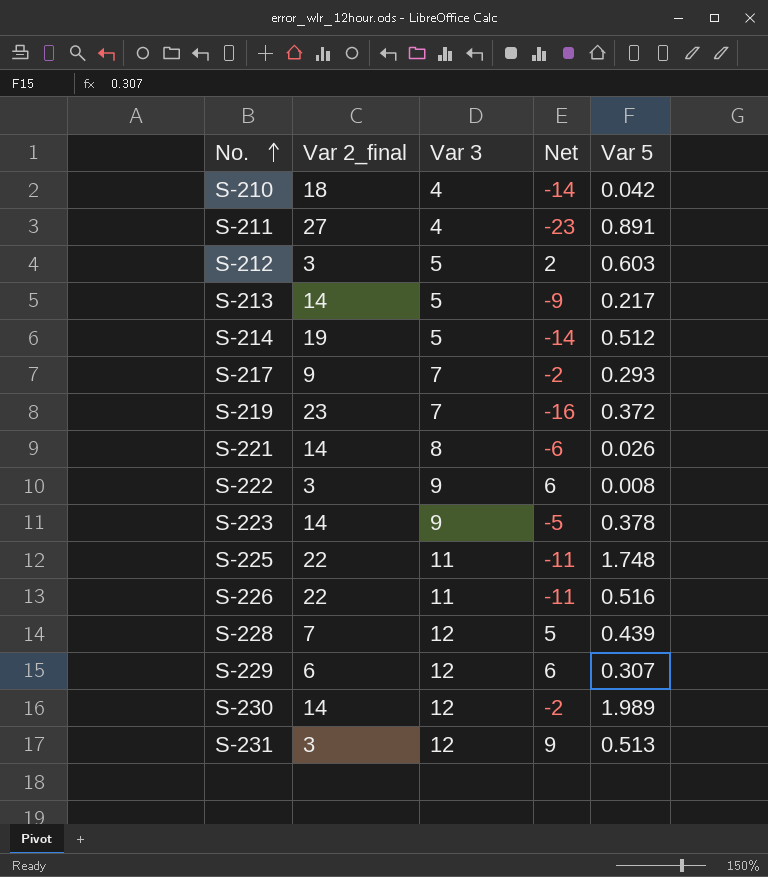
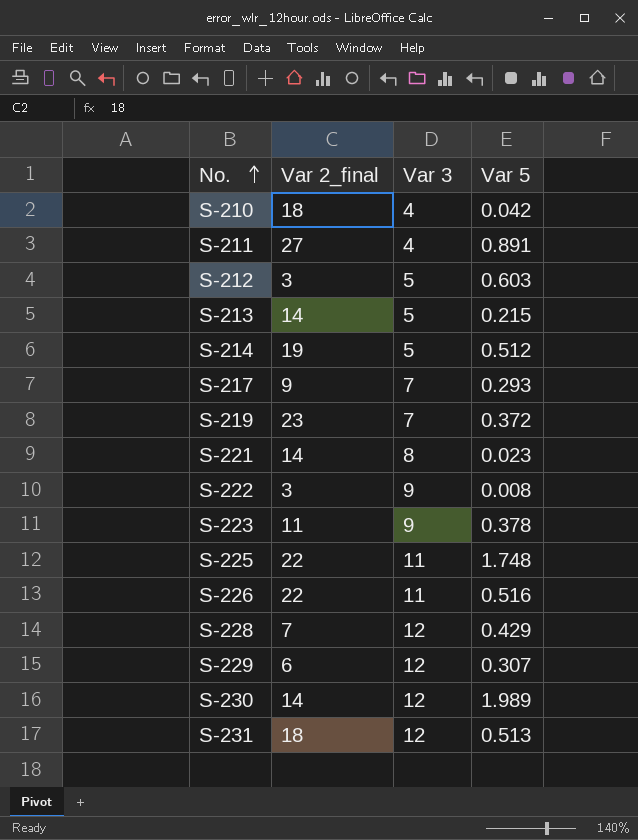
column Net | formula: [Var 3] - [Var 2_final] -> none
S-213 | Var 5: 0.217 -> 0.215
S-221 | Var 5: 0.026 -> 0.023
S-223 | Var 2_final: 14 -> 11
S-228 | Var 5: 0.439 -> 0.429
S-231 | Var 2_final: 3 -> 18

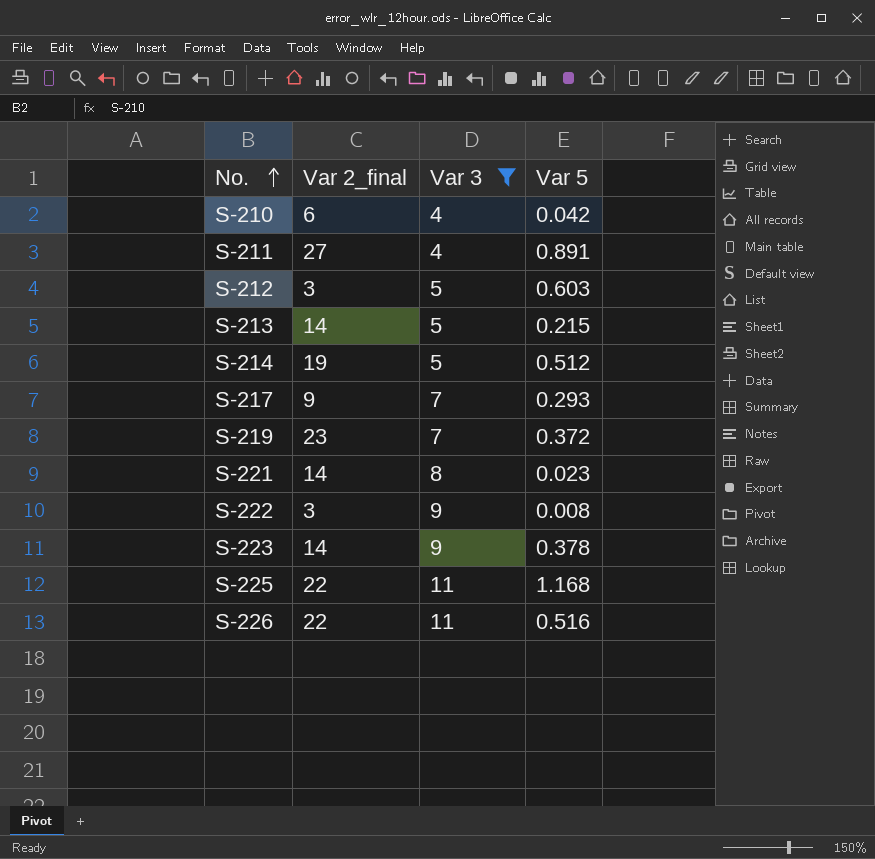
filter: none -> Var 3 != 12
S-210 | Var 2_final: 18 -> 6
S-223 | Var 2_final: 11 -> 14
S-225 | Var 5: 1.748 -> 1.168

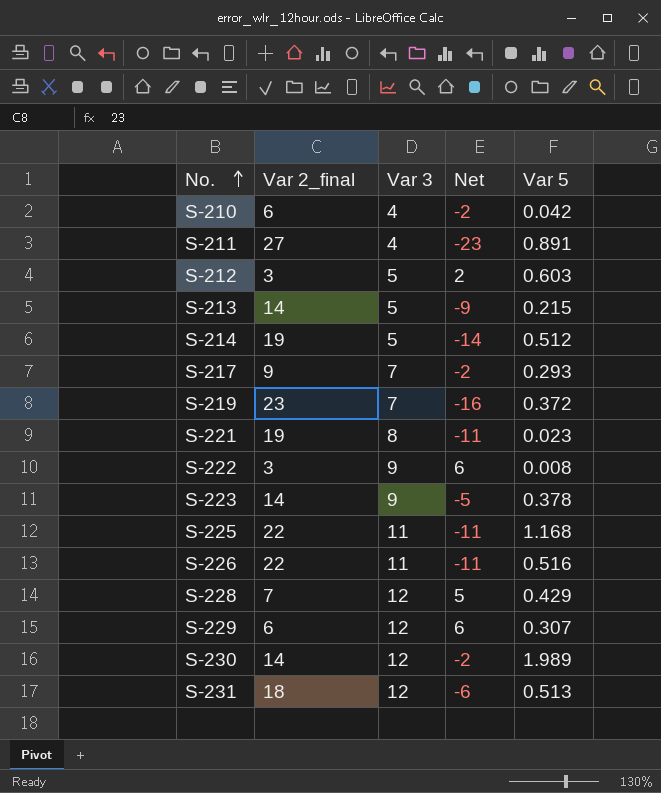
filter: Var 3 != 12 -> none
column Net | formula: none -> [Var 3] - [Var 2_final]
S-221 | Var 2_final: 14 -> 19

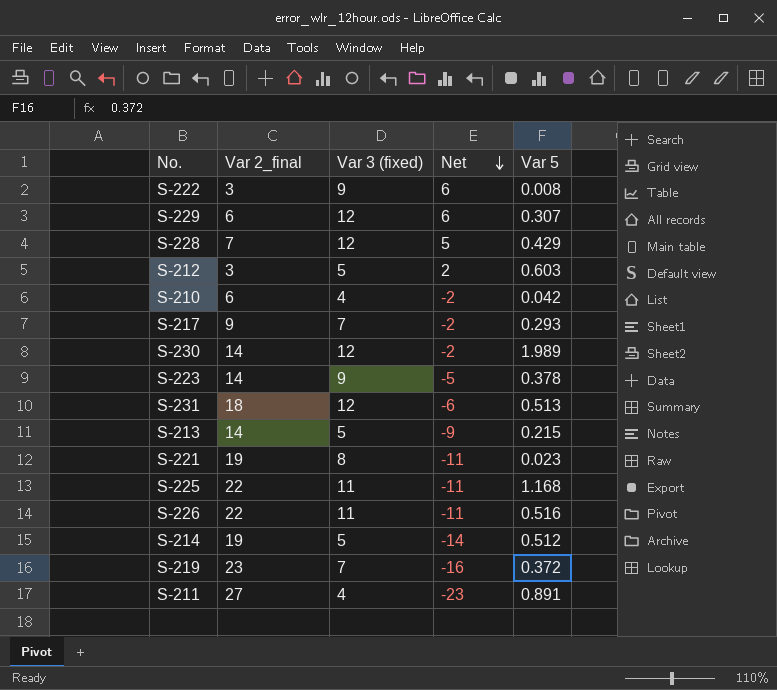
row order: No. ascending -> Net descending
column name: Var 3 -> Var 3 (fixed)

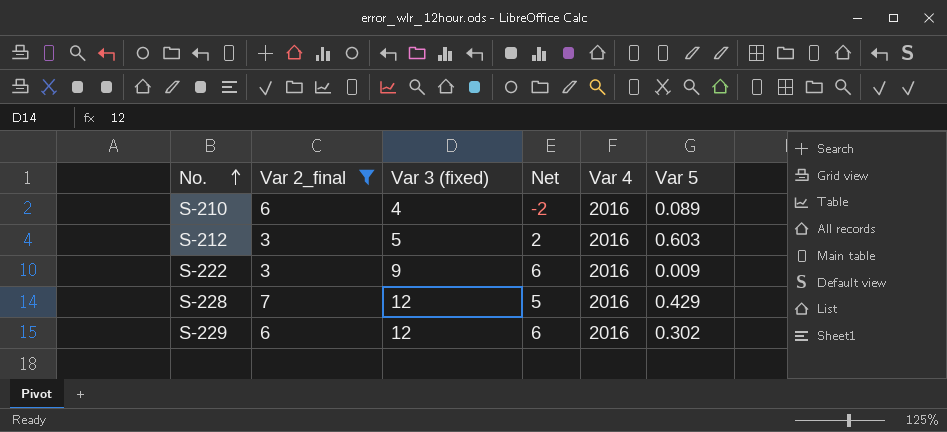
filter: none -> Var 2_final <= 7
row order: Net descending -> No. ascending
column Var 4 | position: none -> 5
S-210 | Var 5: 0.042 -> 0.089
S-222 | Var 5: 0.008 -> 0.009
S-229 | Var 5: 0.307 -> 0.302

